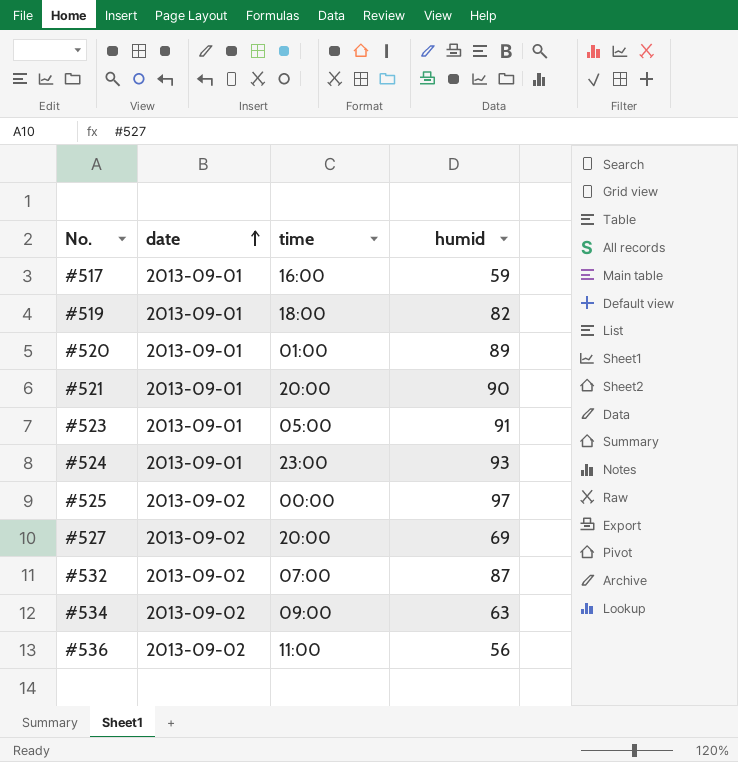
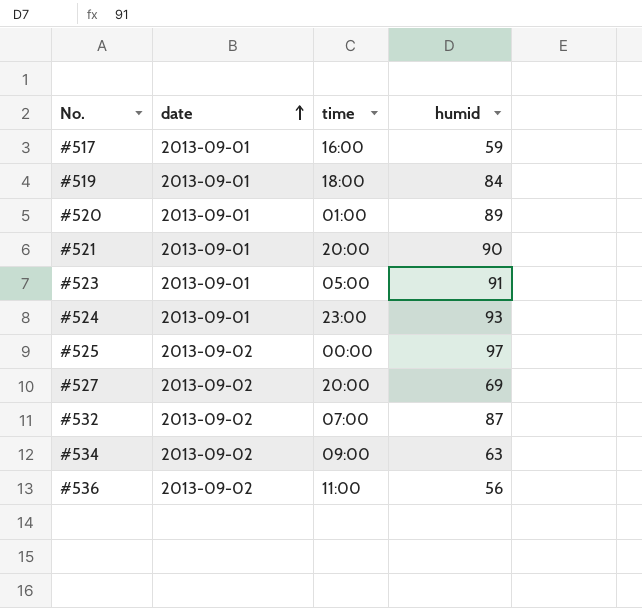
#519 | humid: 82 -> 84

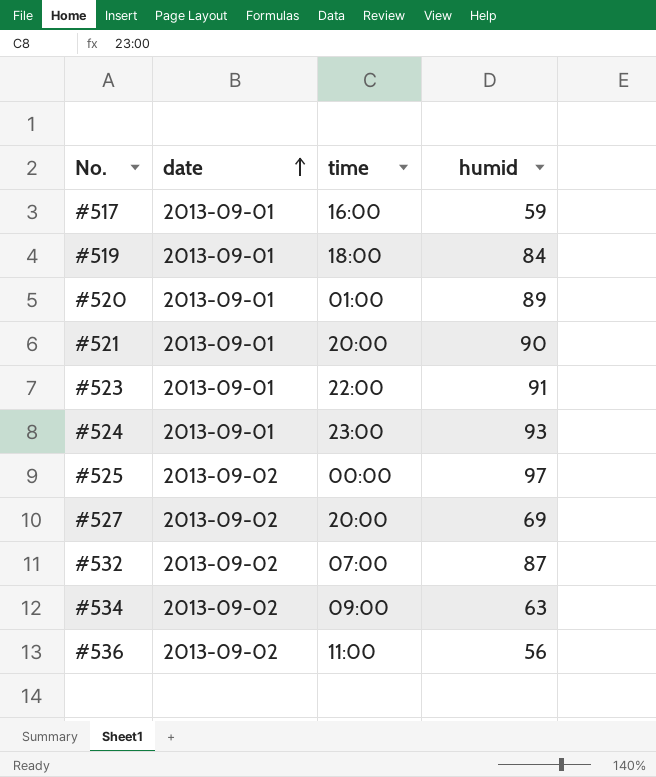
#523 | time: 05:00 -> 22:00

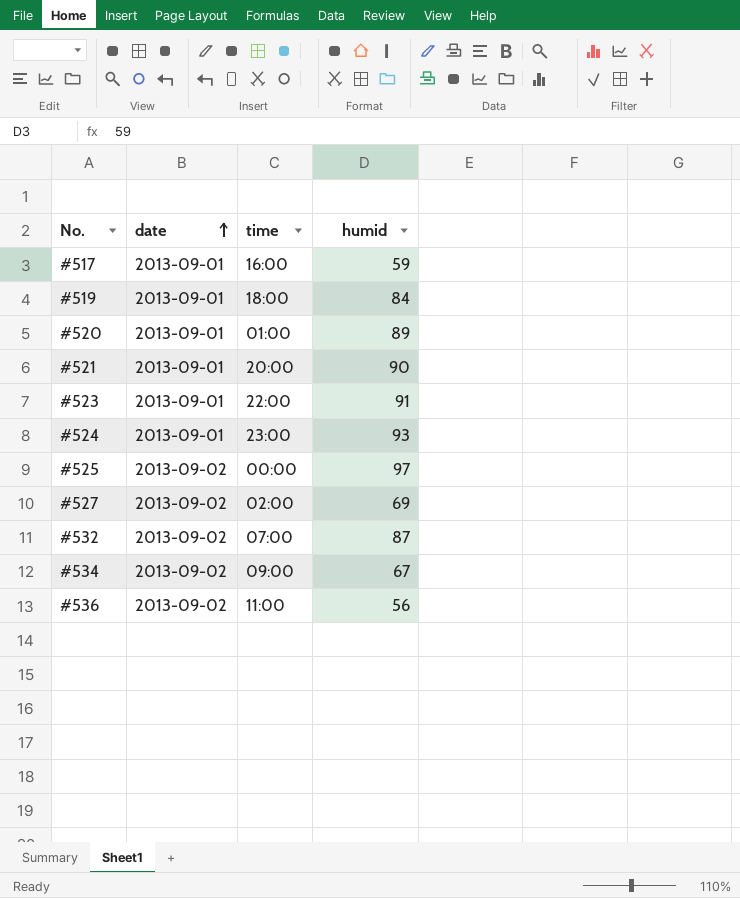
#527 | time: 20:00 -> 02:00
#534 | humid: 63 -> 67

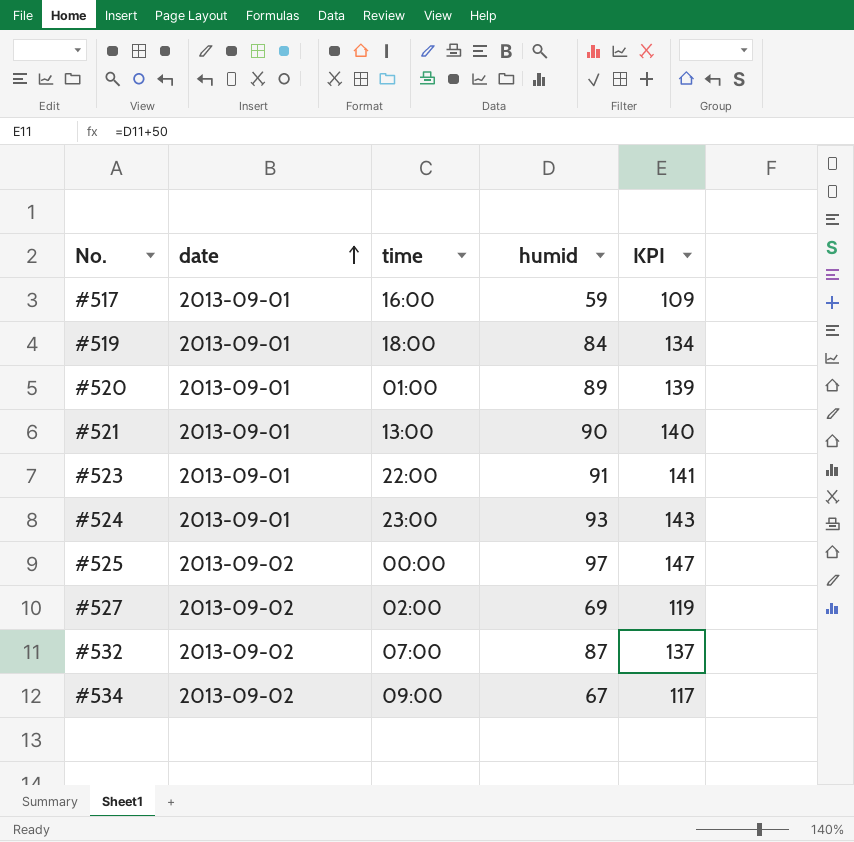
column KPI | formula: none -> [humid] + 50
row #536: 2013-09-02 | 11:00 | 56 -> none
#521 | time: 20:00 -> 13:00

